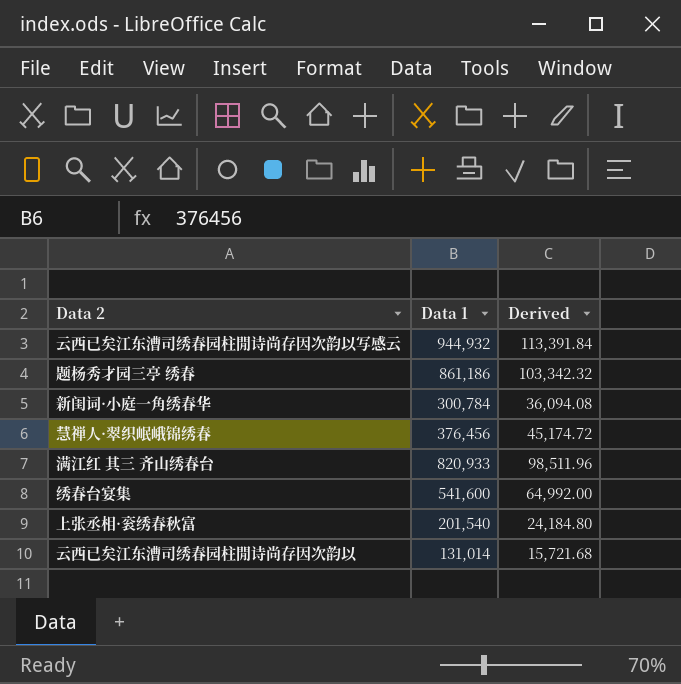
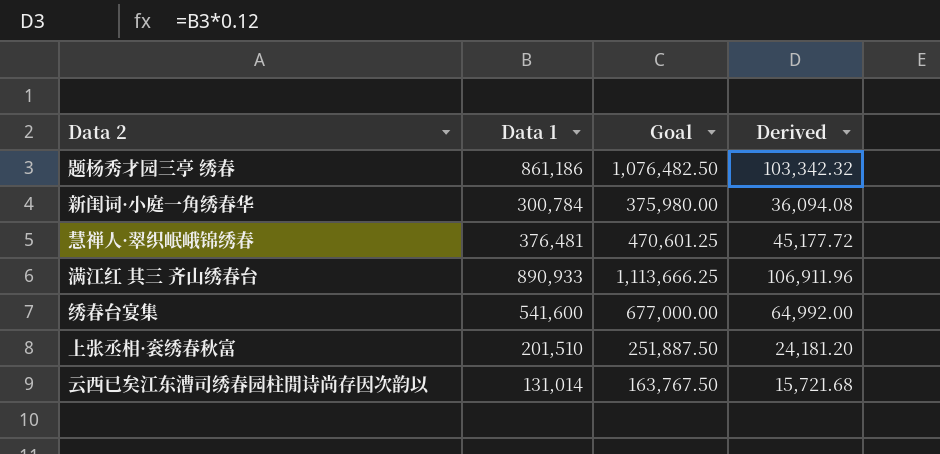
column Goal | formula: none -> [Data 1] * 1.25
row 云西已矣江东漕司绣春园柱閒诗尚存因次韵以写感云: 944,932 | 113,391.84 -> none
慧禅人·翠织岷峨锦绣春 | Data 1: 376,456 -> 376,481
慧禅人·翠织岷峨锦绣春 | Derived: 45,174.72 -> 45,177.72
满江红 其三 齐山绣春台 | Data 1: 820,933 -> 890,933
满江红 其三 齐山绣春台 | Derived: 98,511.96 -> 106,911.96
上张丞相·衮绣春秋富 | Data 1: 201,540 -> 201,510
上张丞相·衮绣春秋富 | Derived: 24,184.80 -> 24,181.20

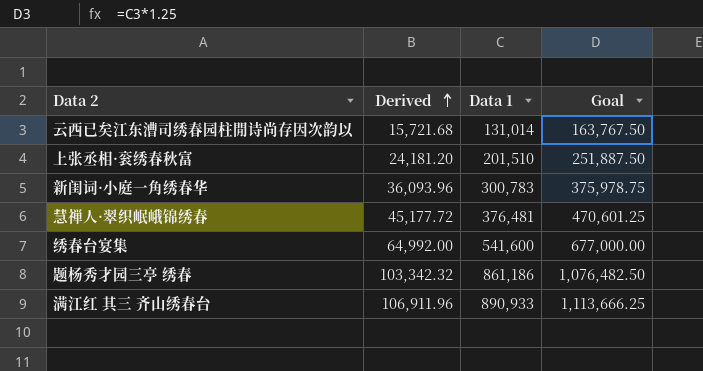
row order: none -> Derived ascending
column Derived | position: 4 -> 2
新闺词·小庭一角绣春华 | Derived: 36,094.08 -> 36,093.96
新闺词·小庭一角绣春华 | Data 1: 300,784 -> 300,783
新闺词·小庭一角绣春华 | Goal: 375,980.00 -> 375,978.75

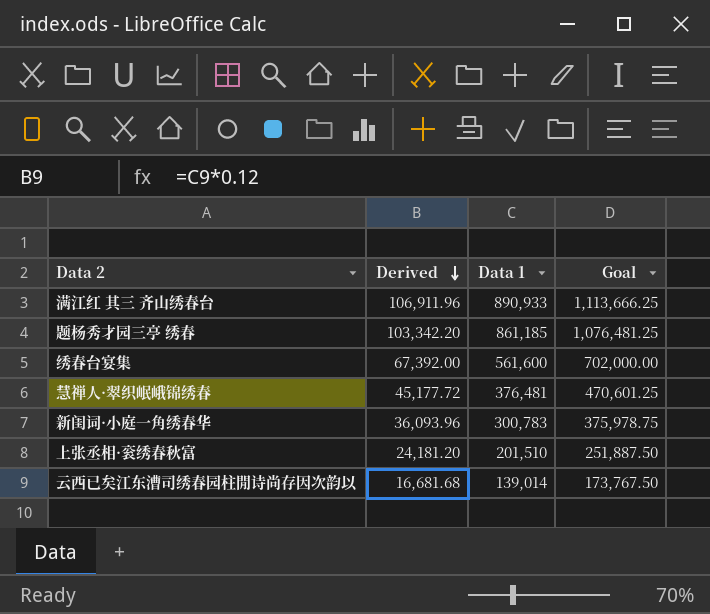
row order: Derived ascending -> Derived descending
题杨秀才园三亭 绣春 | Derived: 103,342.32 -> 103,342.20
题杨秀才园三亭 绣春 | Data 1: 861,186 -> 861,185
题杨秀才园三亭 绣春 | Goal: 1,076,482.50 -> 1,076,481.25
绣春台宴集 | Derived: 64,992.00 -> 67,392.00
绣春台宴集 | Data 1: 541,600 -> 561,600
绣春台宴集 | Goal: 677,000.00 -> 702,000.00
云西已矣江东漕司绣春园柱閒诗尚存因次韵以 | Derived: 15,721.68 -> 16,681.68
云西已矣江东漕司绣春园柱閒诗尚存因次韵以 | Data 1: 131,014 -> 139,014
云西已矣江东漕司绣春园柱閒诗尚存因次韵以 | Goal: 163,767.50 -> 173,767.50

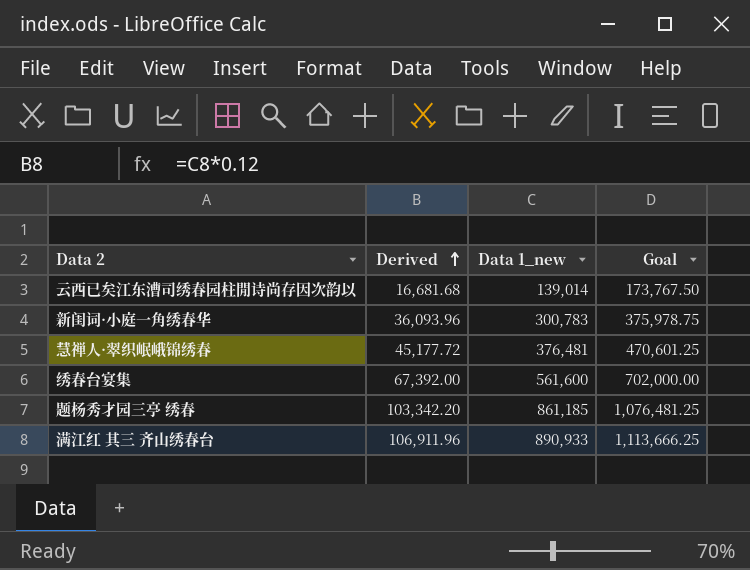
row order: Derived descending -> Derived ascending
column name: Data 1 -> Data 1_new
row 上张丞相·衮绣春秋富: 24,181.20 | 201,510 | 251,887.50 -> none

